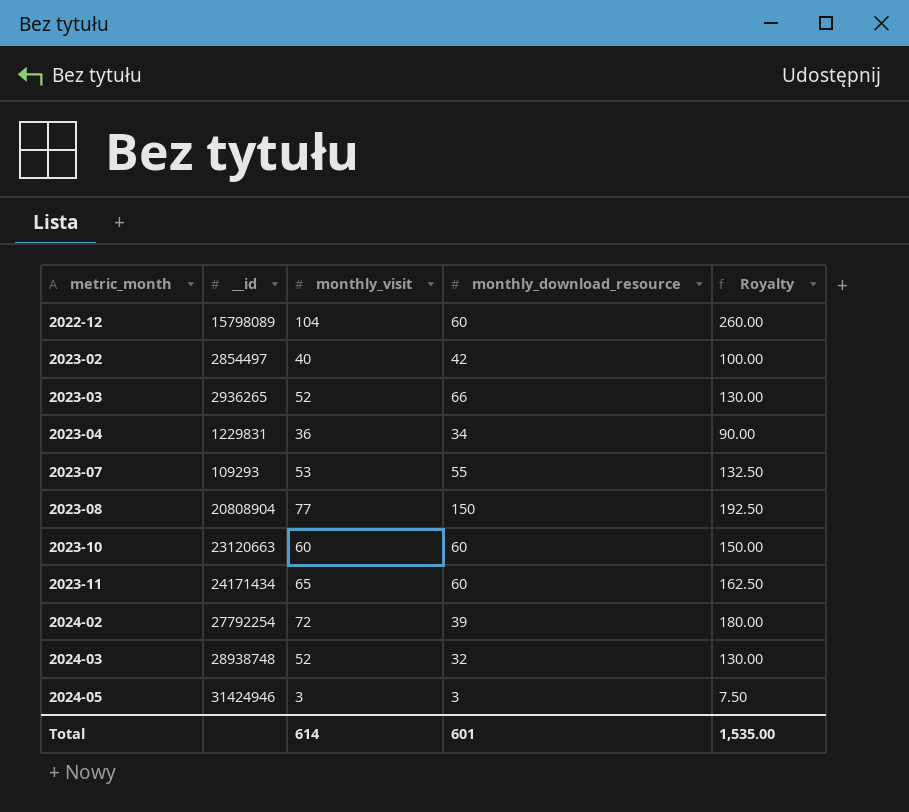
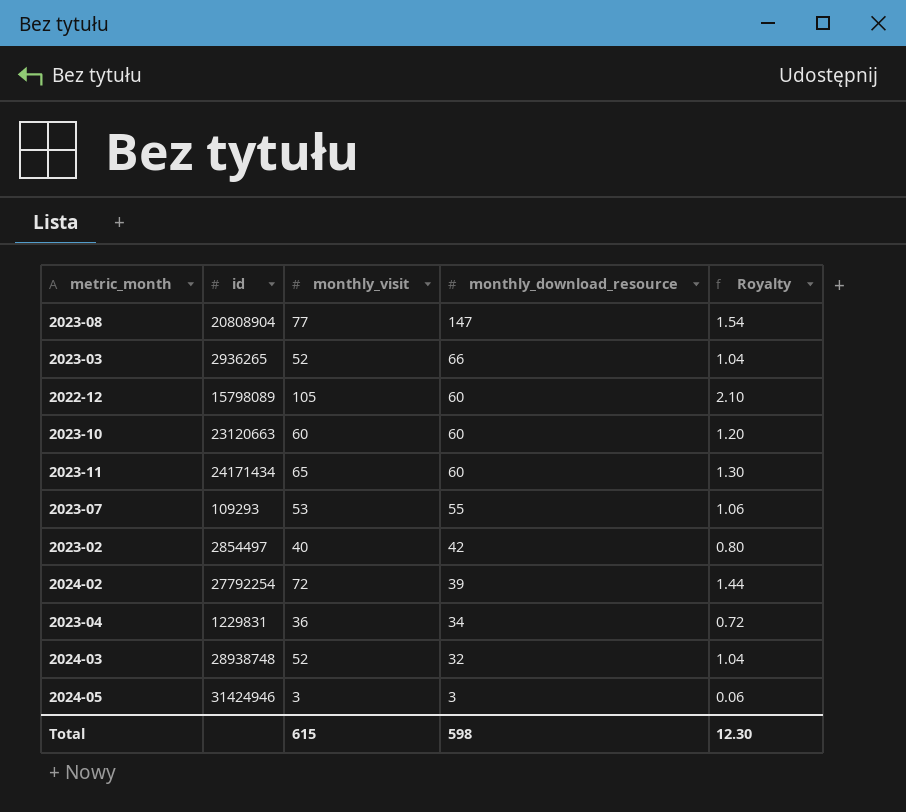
row order: metric_month ascending -> monthly_download_resource descending
column name: __id -> id
column Royalty | formula: [monthly_visit] * 2.5 -> [monthly_visit] * 0.02
2023-08 | monthly_download_resource: 150 -> 147
2022-12 | monthly_visit: 104 -> 105
Total | monthly_visit: 614 -> 615
Total | monthly_download_resource: 601 -> 598
Total | Royalty: 1,535.00 -> 12.30

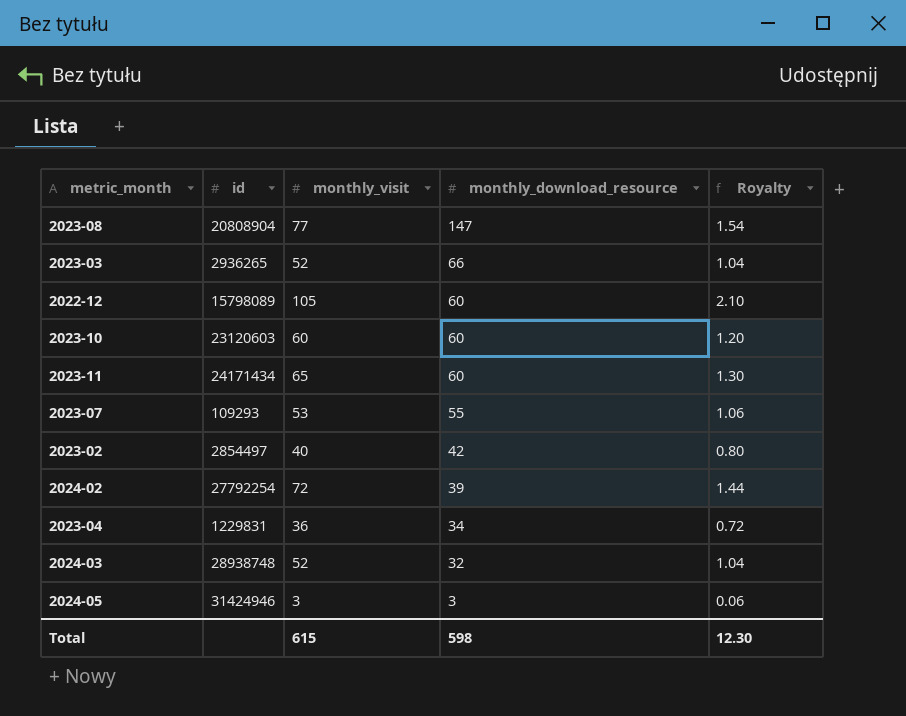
2023-10 | id: 23120663 -> 23120603

